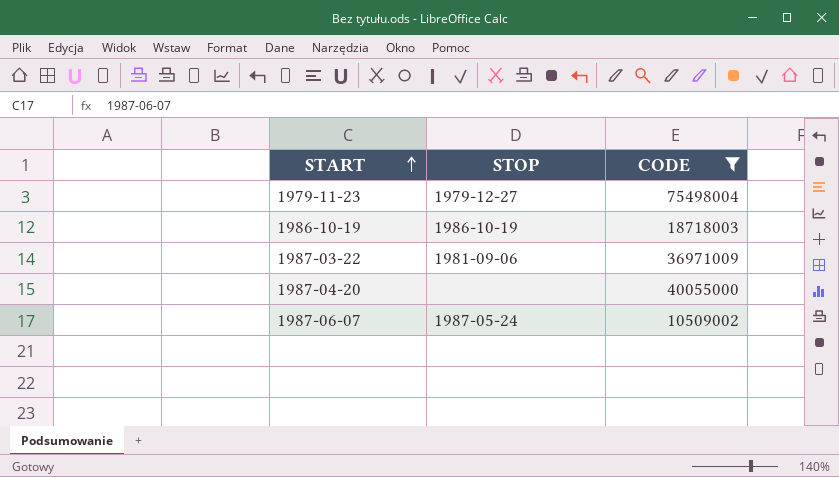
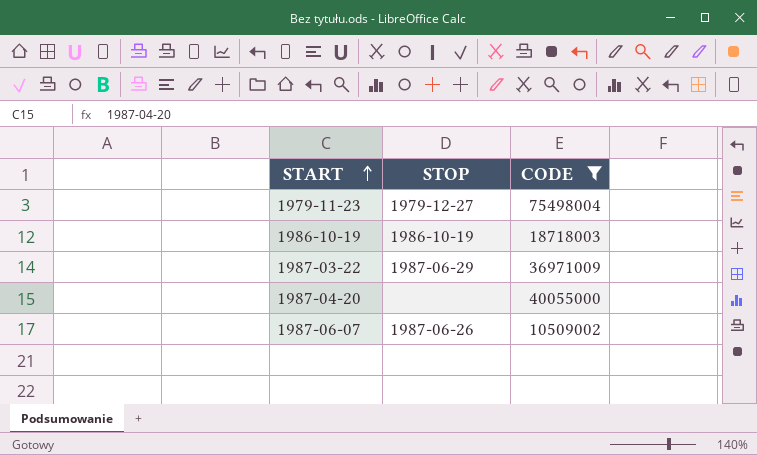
1987-03-22 | STOP: 1981-09-06 -> 1987-06-29
1987-06-07 | STOP: 1987-05-24 -> 1987-06-26

